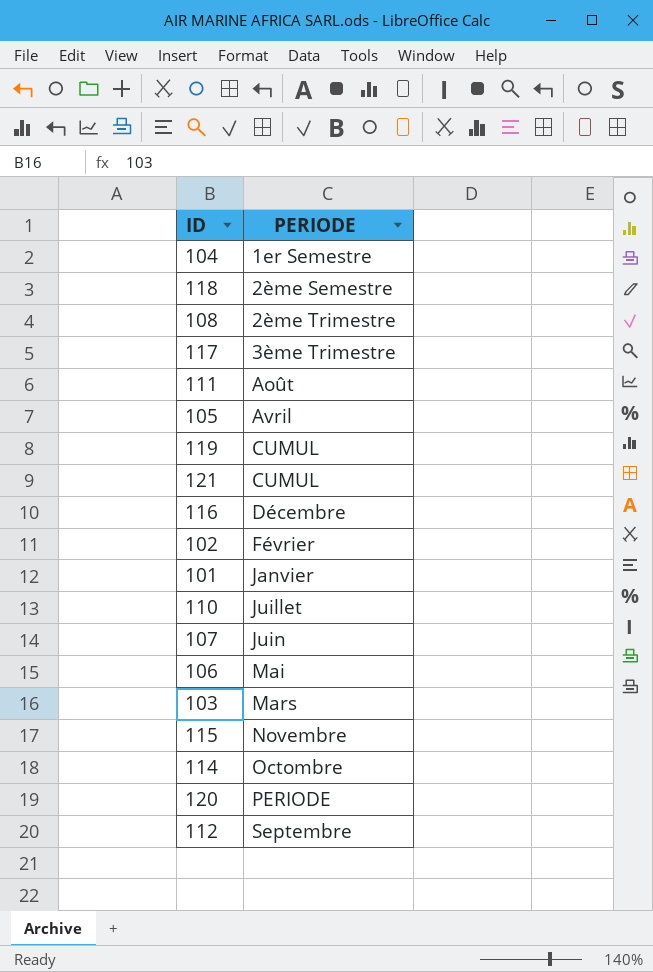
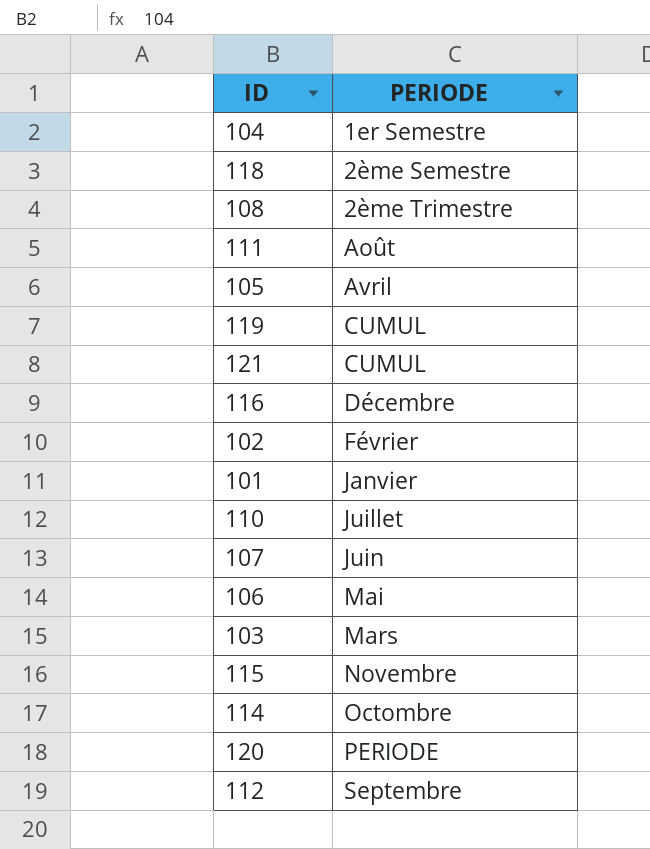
row 117: 3ème Trimestre -> none

